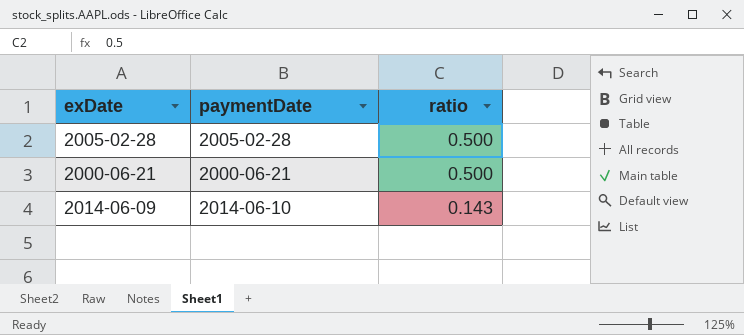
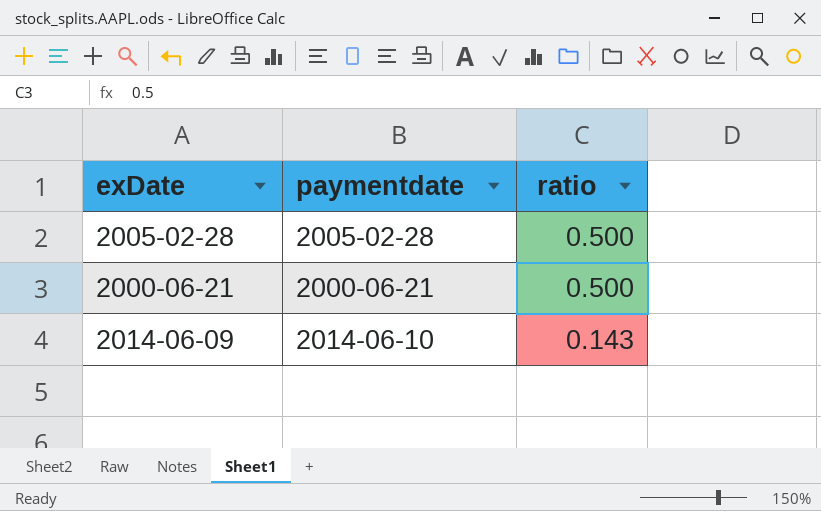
column name: paymentDate -> paymentdate

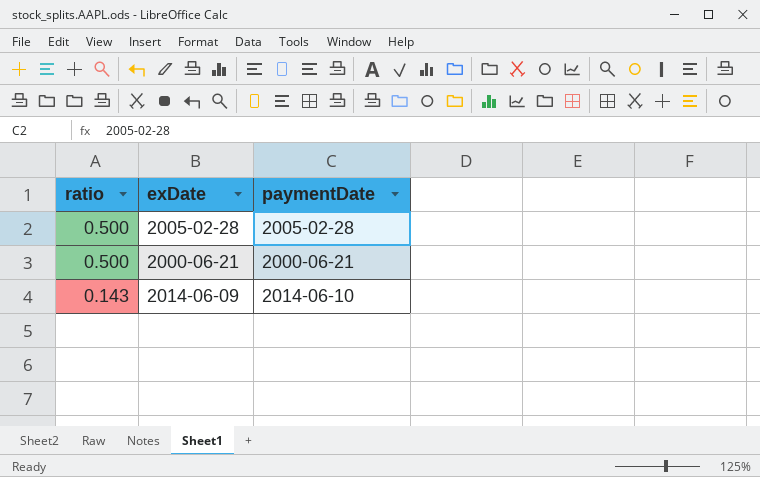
column ratio | position: 3 -> 1
column name: paymentdate -> paymentDate

